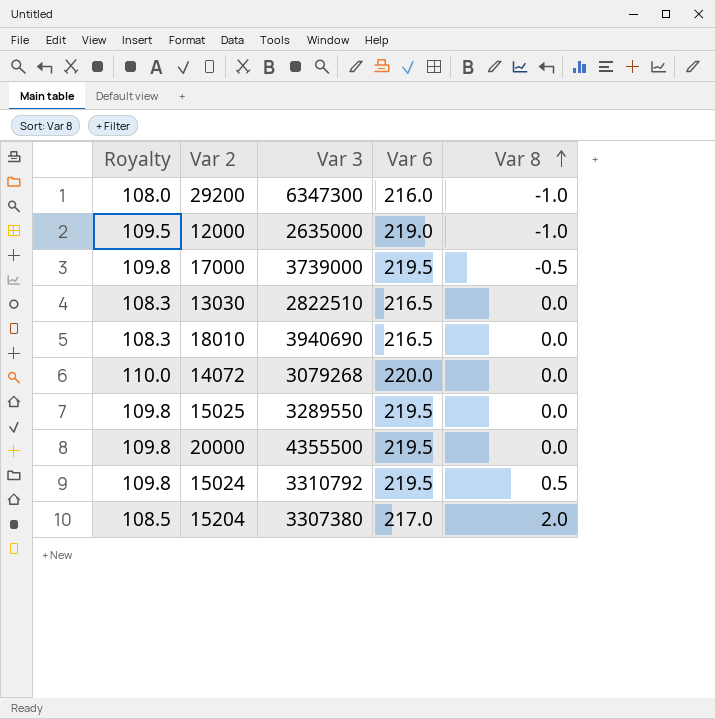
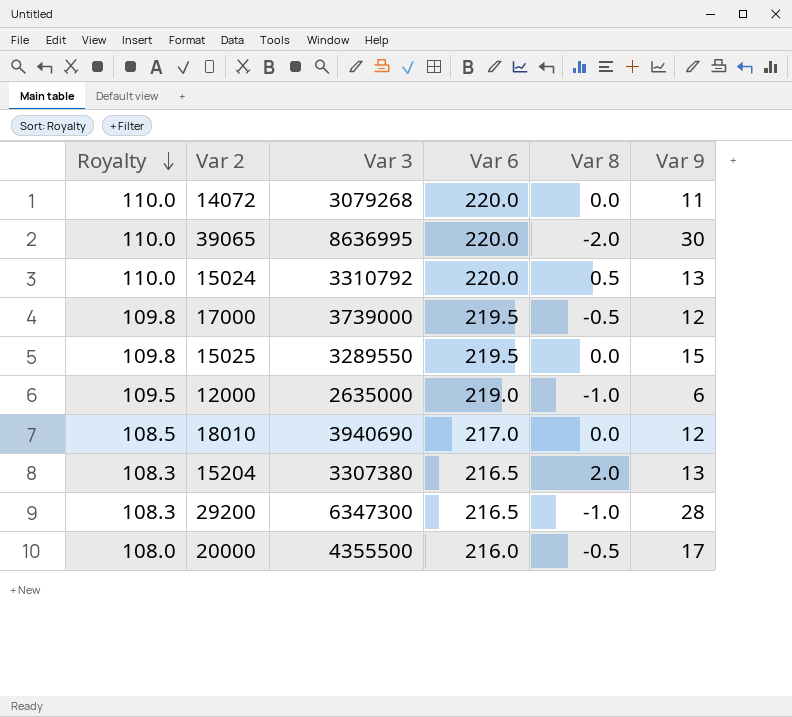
row order: Var 8 ascending -> Royalty descending
column Var 9 | position: none -> 6
row 13030: 108.3 | 2822510 | 216.5 | 0.0 -> none
row 39065: none -> 110.0 | 8636995 | 220.0 | -2.0 | 30
15024 | Royalty: 109.8 -> 110.0
15024 | Var 6: 219.5 -> 220.0
18010 | Royalty: 108.3 -> 108.5
18010 | Var 6: 216.5 -> 217.0
15204 | Royalty: 108.5 -> 108.3
15204 | Var 6: 217.0 -> 216.5
29200 | Royalty: 108.0 -> 108.3
29200 | Var 6: 216.0 -> 216.5
20000 | Royalty: 109.8 -> 108.0
20000 | Var 6: 219.5 -> 216.0
20000 | Var 8: 0.0 -> -0.5

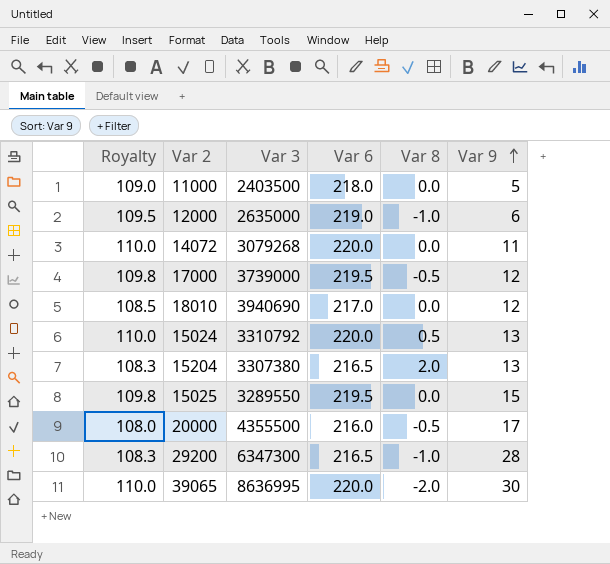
row order: Royalty descending -> Var 9 ascending
row 11000: none -> 109.0 | 2403500 | 218.0 | 0.0 | 5

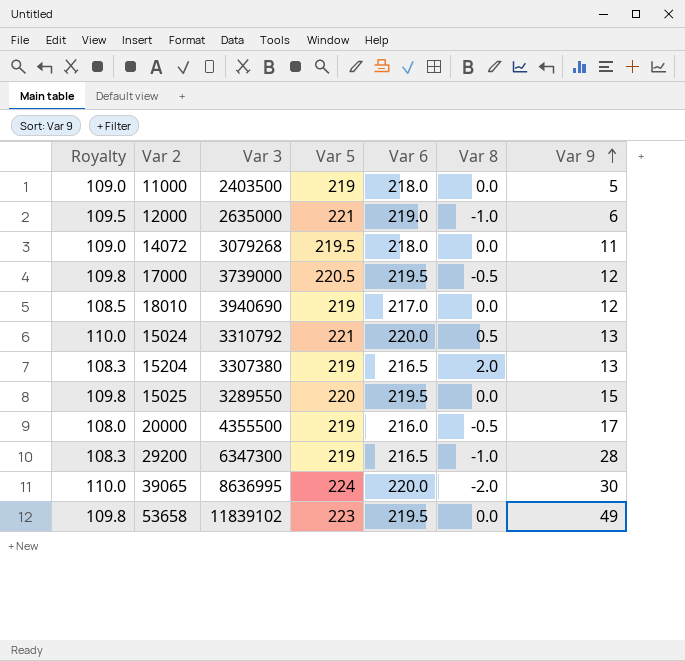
column Var 5 | position: none -> 4
14072 | Royalty: 110.0 -> 109.0
14072 | Var 6: 220.0 -> 218.0
row 53658: none -> 109.8 | 11839102 | 223 | 219.5 | 0.0 | 49

